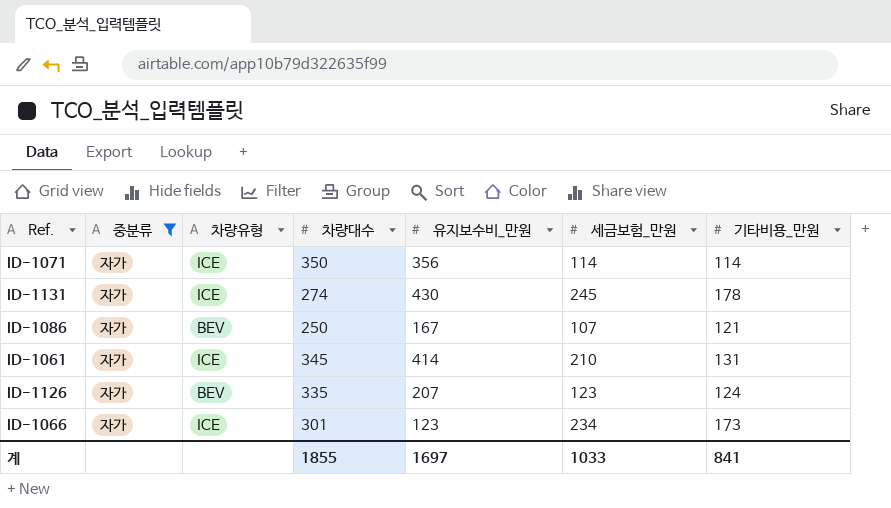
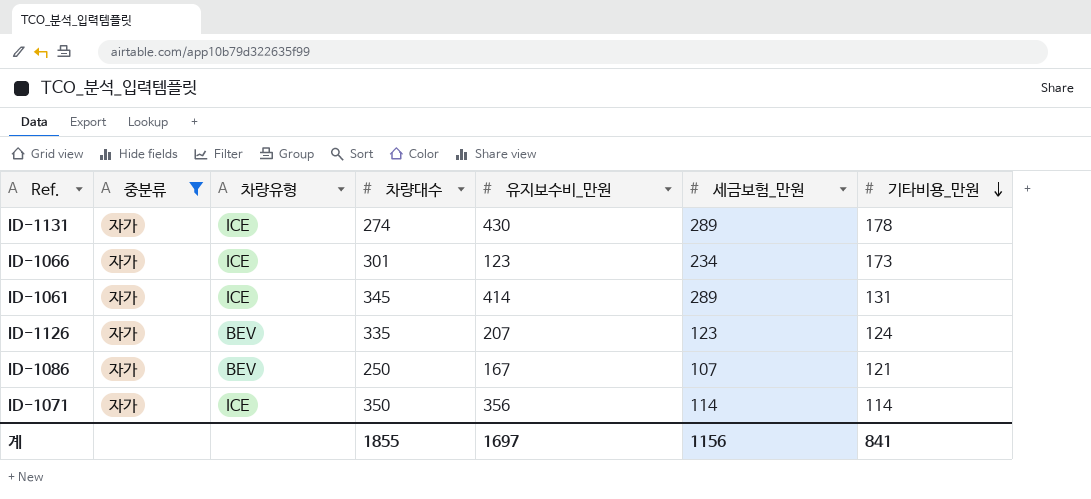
row order: none -> 기타비용_만원 descending
ID-1131 | 세금보험_만원: 245 -> 289
ID-1061 | 세금보험_만원: 210 -> 289
계 | 세금보험_만원: 1033 -> 1156

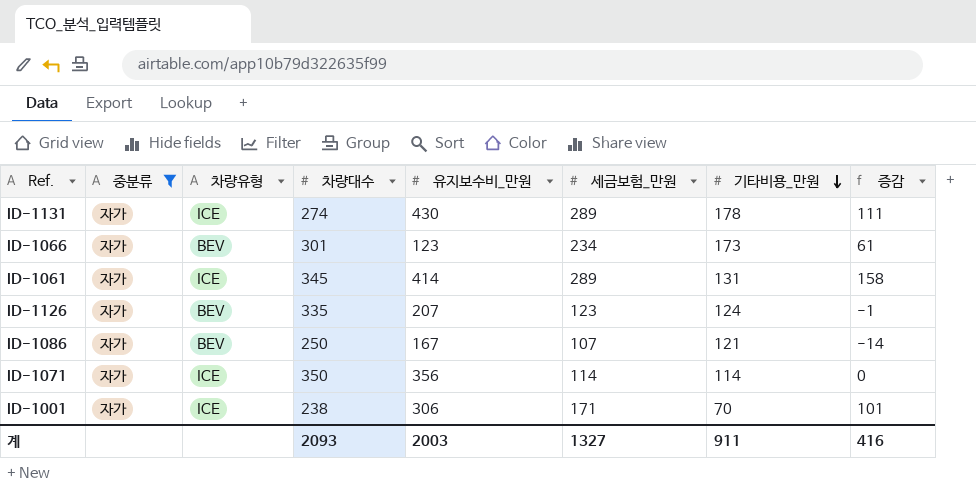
column 증감 | formula: none -> [세금보험_만원] - [기타비용_만원]
ID-1066 | 차량유형: ICE -> BEV
row ID-1001: none -> 자가 | ICE | 238 | 306 | 171 | 70 | 101
계 | 차량대수: 1855 -> 2093
계 | 유지보수비_만원: 1697 -> 2003
계 | 세금보험_만원: 1156 -> 1327
계 | 기타비용_만원: 841 -> 911

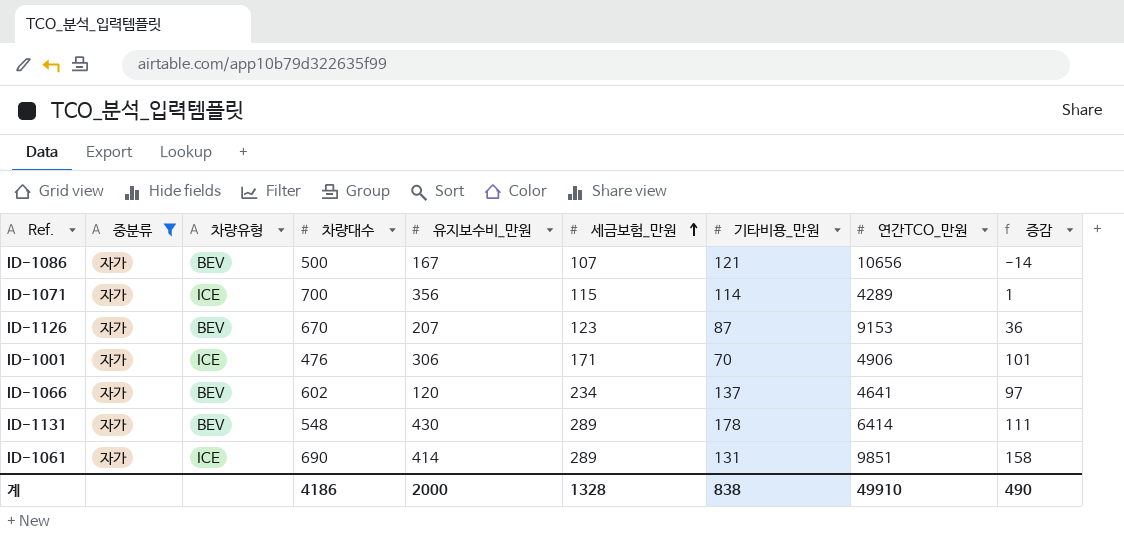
row order: 기타비용_만원 descending -> 세금보험_만원 ascending
column 연간TCO_만원 | position: none -> 8
ID-1086 | 차량대수: 250 -> 500
ID-1071 | 차량대수: 350 -> 700
ID-1071 | 세금보험_만원: 114 -> 115
ID-1071 | 증감: 0 -> 1
ID-1126 | 차량대수: 335 -> 670
ID-1126 | 기타비용_만원: 124 -> 87
ID-1126 | 증감: -1 -> 36
ID-1001 | 차량대수: 238 -> 476
ID-1066 | 차량대수: 301 -> 602
ID-1066 | 유지보수비_만원: 123 -> 120
ID-1066 | 기타비용_만원: 173 -> 137
ID-1066 | 증감: 61 -> 97
ID-1131 | 차량유형: ICE -> BEV
ID-1131 | 차량대수: 274 -> 548
ID-1061 | 차량대수: 345 -> 690
계 | 차량대수: 2093 -> 4186
계 | 유지보수비_만원: 2003 -> 2000
계 | 세금보험_만원: 1327 -> 1328
계 | 기타비용_만원: 911 -> 838
계 | 증감: 416 -> 490

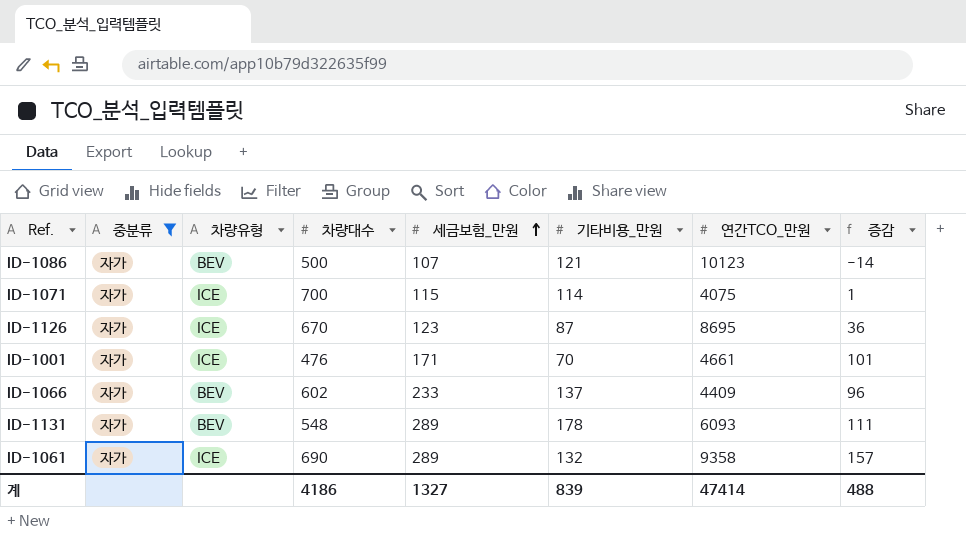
column 유지보수비_만원 | position: 5 -> none
ID-1086 | 연간TCO_만원: 10656 -> 10123
ID-1071 | 연간TCO_만원: 4289 -> 4075
ID-1126 | 차량유형: BEV -> ICE
ID-1126 | 연간TCO_만원: 9153 -> 8695
ID-1001 | 연간TCO_만원: 4906 -> 4661
ID-1066 | 세금보험_만원: 234 -> 233
ID-1066 | 연간TCO_만원: 4641 -> 4409
ID-1066 | 증감: 97 -> 96
ID-1131 | 연간TCO_만원: 6414 -> 6093
ID-1061 | 기타비용_만원: 131 -> 132
ID-1061 | 연간TCO_만원: 9851 -> 9358
ID-1061 | 증감: 158 -> 157
계 | 세금보험_만원: 1328 -> 1327
계 | 기타비용_만원: 838 -> 839
계 | 연간TCO_만원: 49910 -> 47414
계 | 증감: 490 -> 488

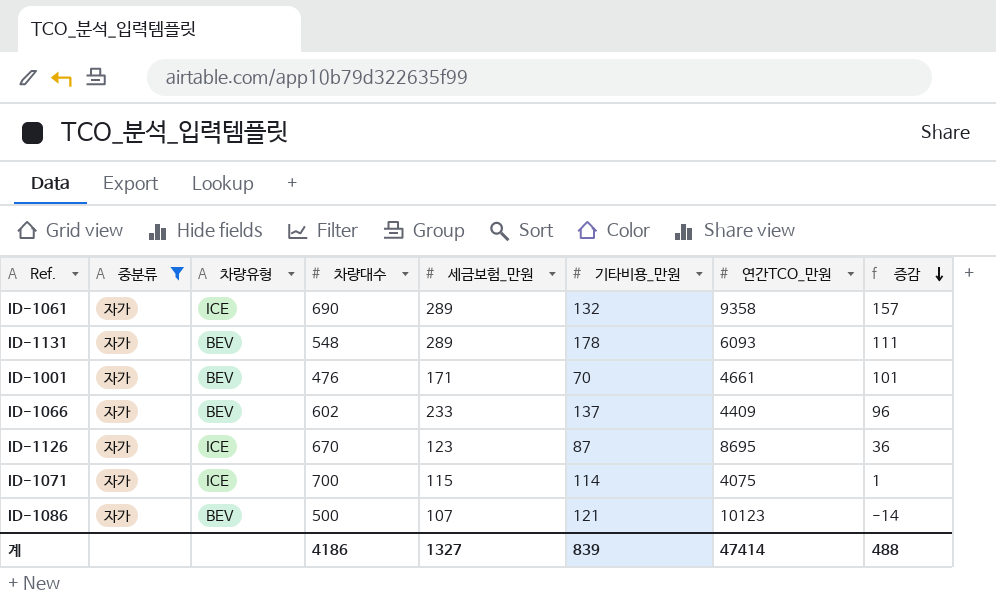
row order: 세금보험_만원 ascending -> 증감 descending
ID-1001 | 차량유형: ICE -> BEV

